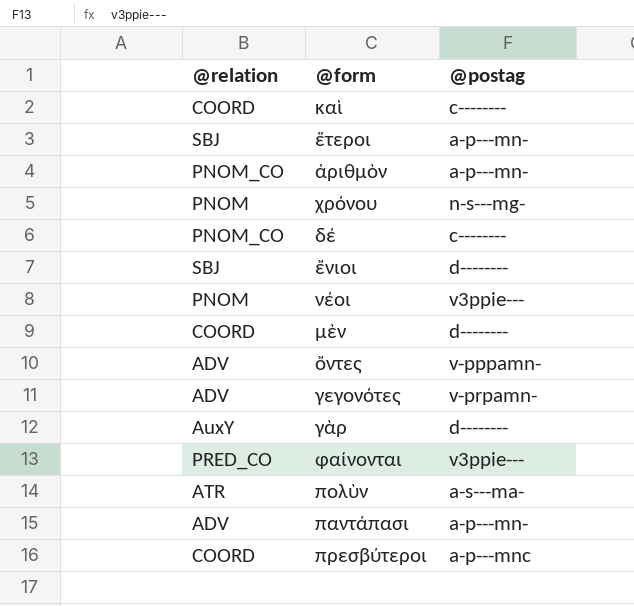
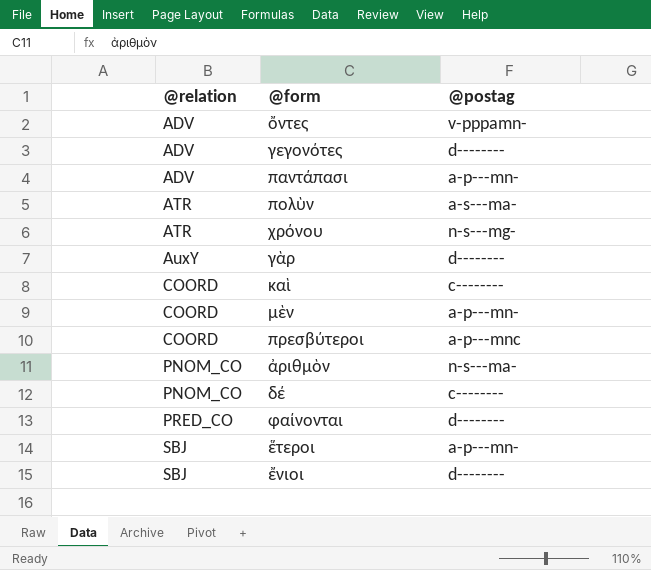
row order: none -> @relation ascending
row νέοι: PNOM | v3ppie--- -> none
γεγονότες | @postag: v-prpamn- -> d--------
χρόνου | @relation: PNOM -> ATR
μὲν | @postag: d-------- -> a-p---mn-
ἀριθμὸν | @postag: a-p---mn- -> n-s---ma-
φαίνονται | @postag: v3ppie--- -> d--------

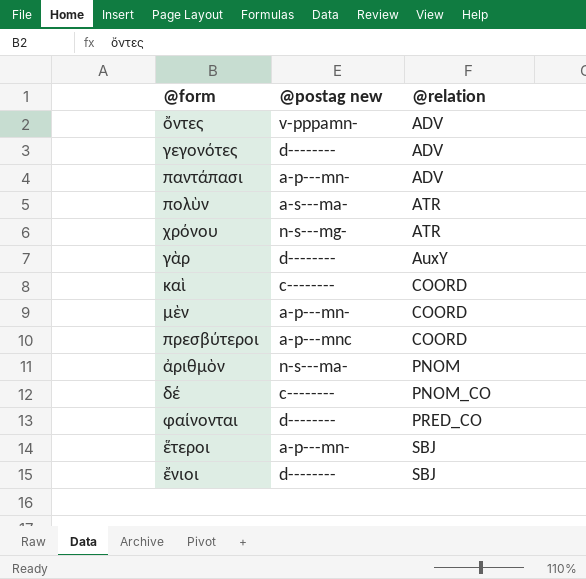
column name: @postag -> @postag new
column @relation | position: 1 -> 3
ἀριθμὸν | @relation: PNOM_CO -> PNOM

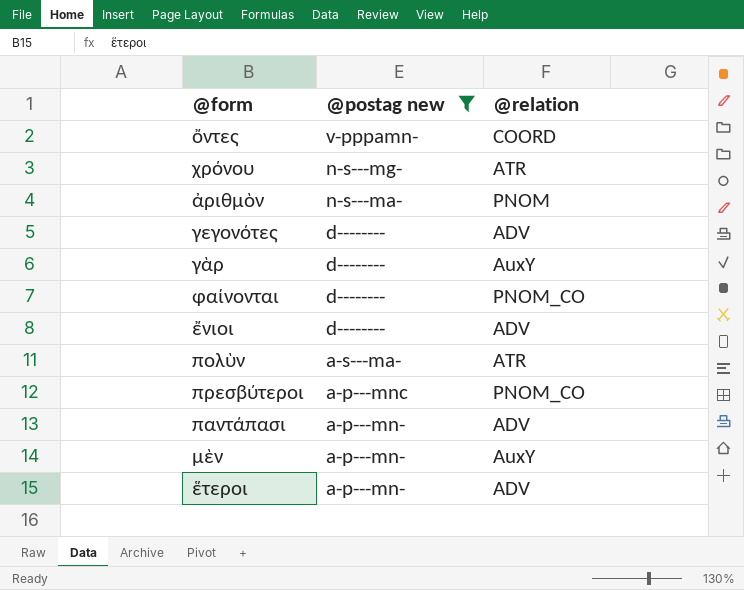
filter: none -> @postag new != c--------
row order: @relation ascending -> @postag new descending
ὄντες | @relation: ADV -> COORD
φαίνονται | @relation: PRED_CO -> PNOM_CO
ἔνιοι | @relation: SBJ -> ADV
πρεσβύτεροι | @relation: COORD -> PNOM_CO
μὲν | @relation: COORD -> AuxY
ἕτεροι | @relation: SBJ -> ADV

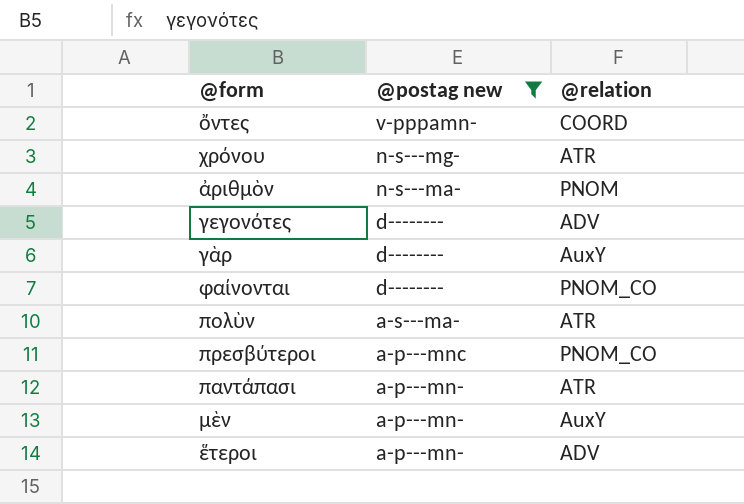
row ἔνιοι: d-------- | ADV -> none
παντάπασι | @relation: ADV -> ATR

